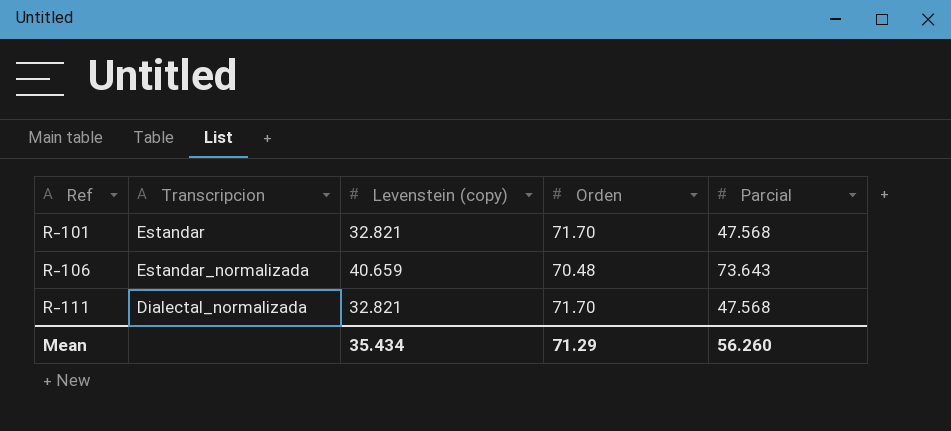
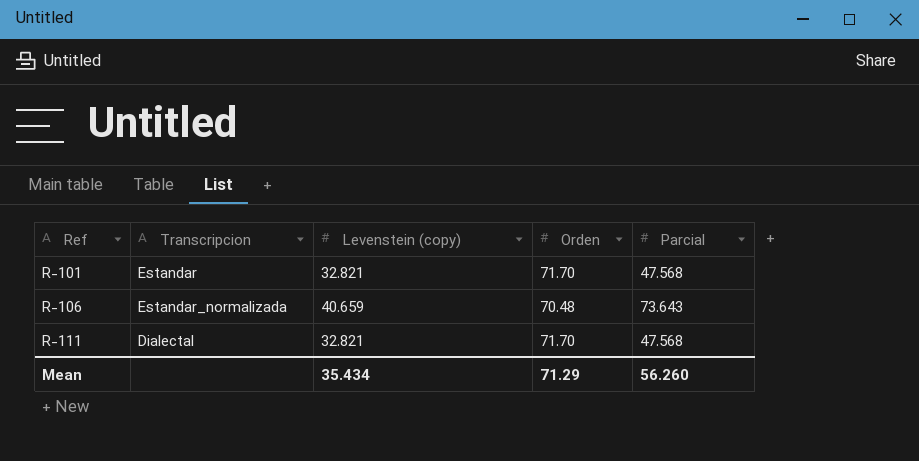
R-111 | Transcripcion: Dialectal_normalizada -> Dialectal

